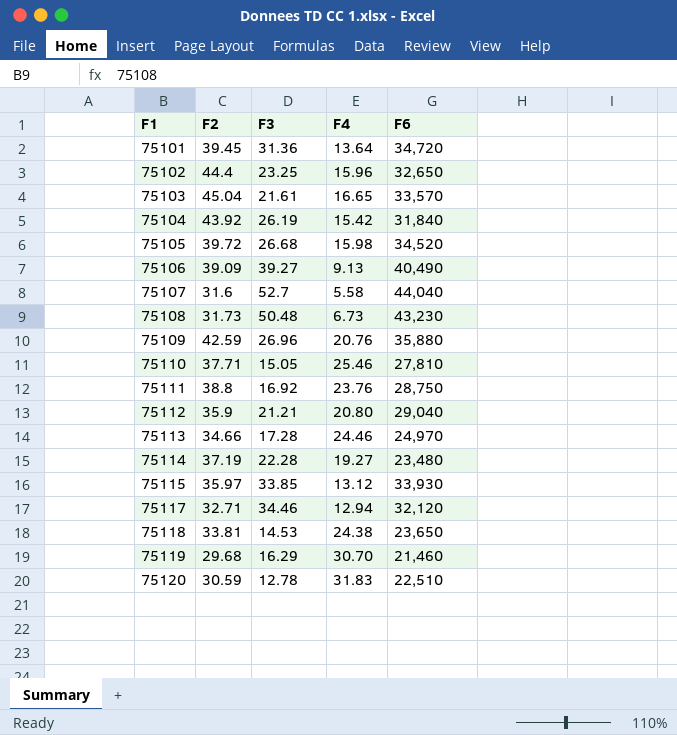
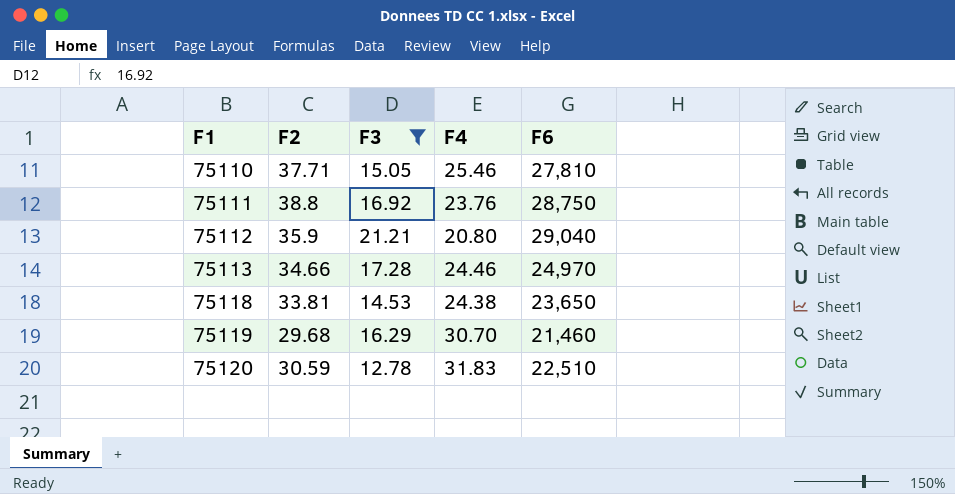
filter: none -> F3 <= 21.21

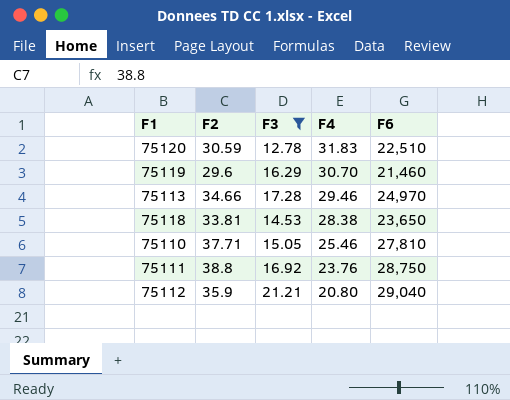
row order: F1 ascending -> F4 descending
75119 | F2: 29.68 -> 29.6
75113 | F4: 24.46 -> 29.46
75118 | F4: 24.38 -> 28.38

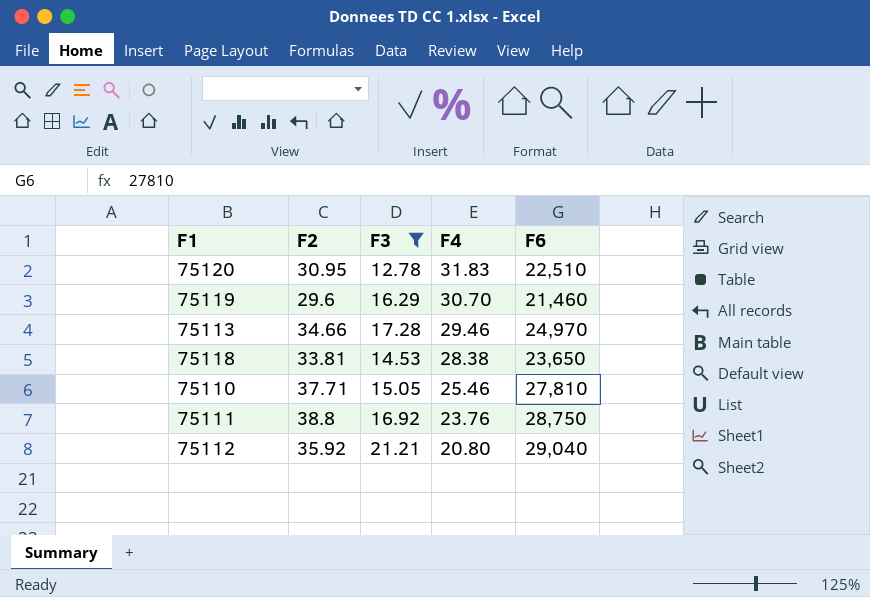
75120 | F2: 30.59 -> 30.95
75112 | F2: 35.9 -> 35.92

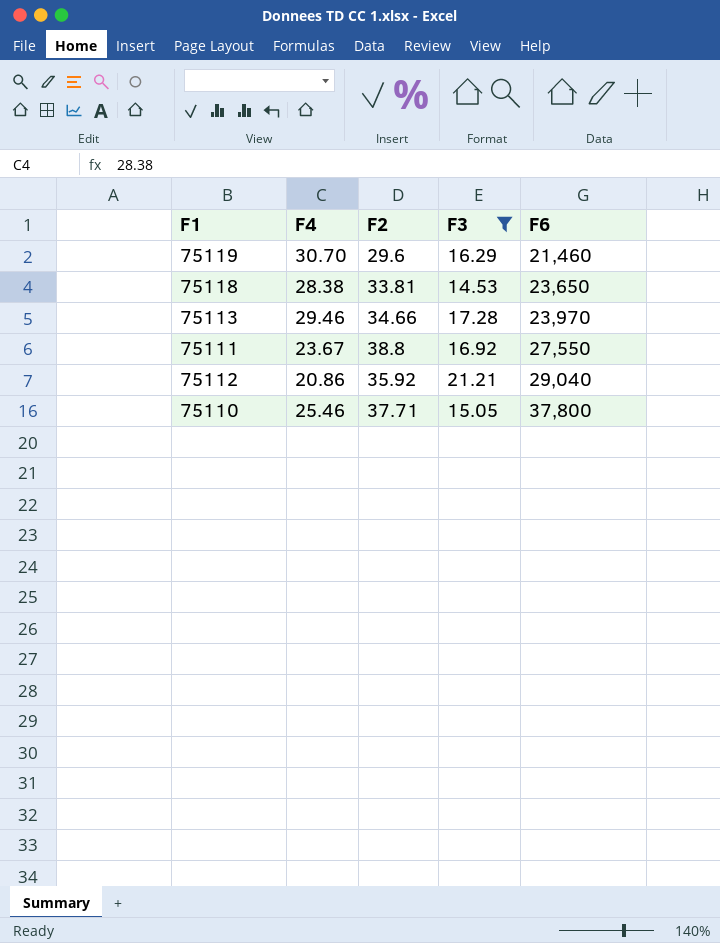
row order: F4 descending -> F6 ascending
column F4 | position: 4 -> 2
row 75120: 30.95 | 12.78 | 31.83 | 22,510 -> none
75113 | F6: 24,970 -> 23,970
75111 | F4: 23.76 -> 23.67
75111 | F6: 28,750 -> 27,550
75112 | F4: 20.80 -> 20.86
75110 | F6: 27,810 -> 37,800

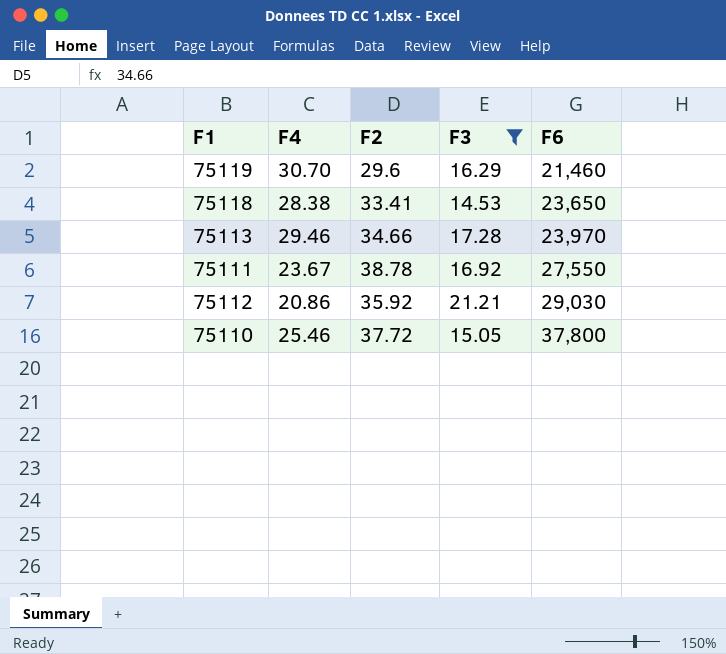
75118 | F2: 33.81 -> 33.41
75111 | F2: 38.8 -> 38.78
75112 | F6: 29,040 -> 29,030
75110 | F2: 37.71 -> 37.72

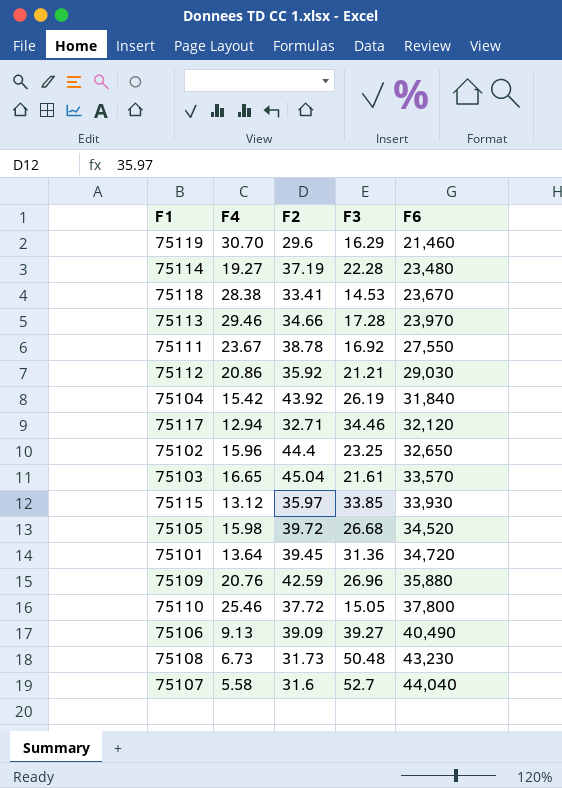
filter: F3 <= 21.21 -> none
75118 | F6: 23,650 -> 23,670

